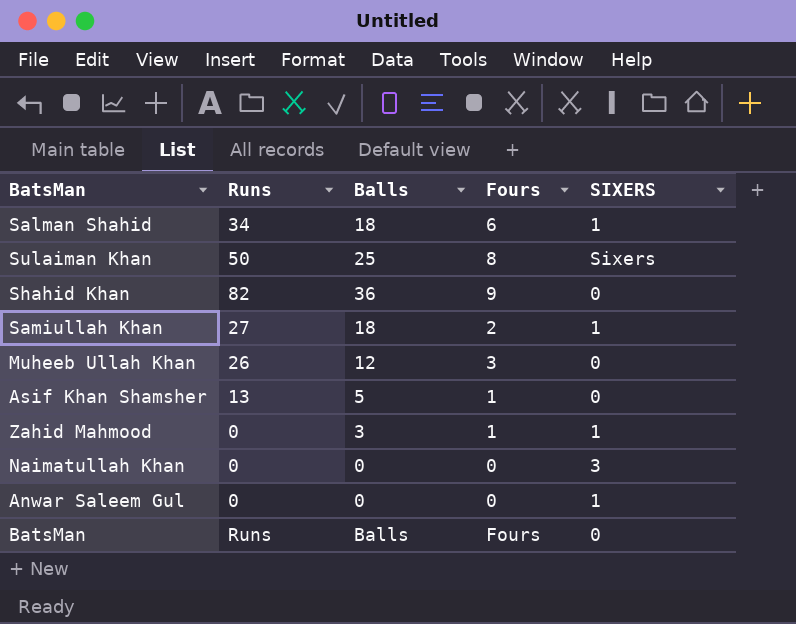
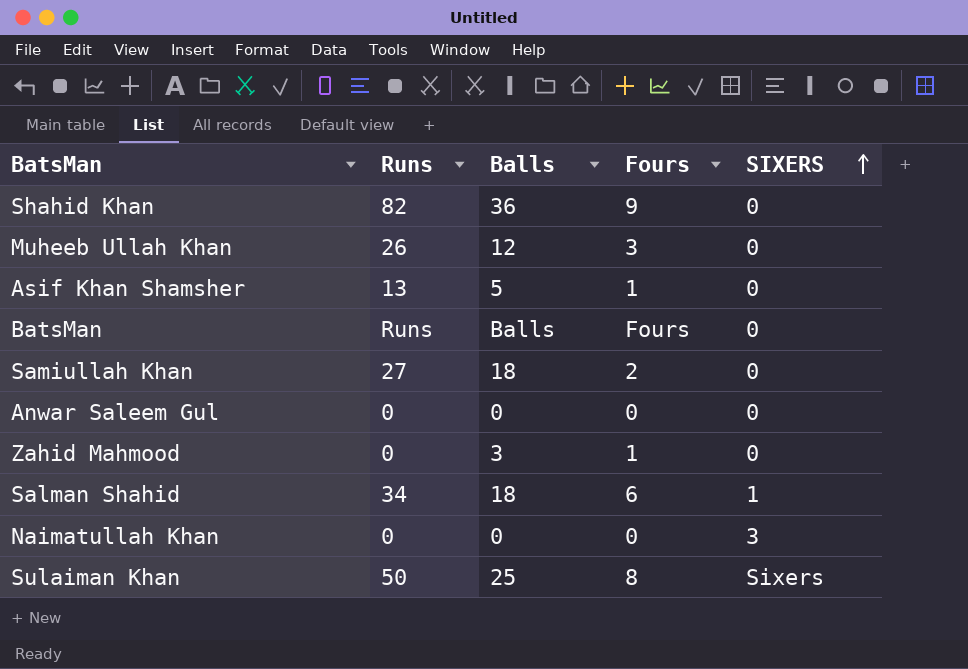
row order: none -> SIXERS ascending
Samiullah Khan | SIXERS: 1 -> 0
Anwar Saleem Gul | SIXERS: 1 -> 0
Zahid Mahmood | SIXERS: 1 -> 0

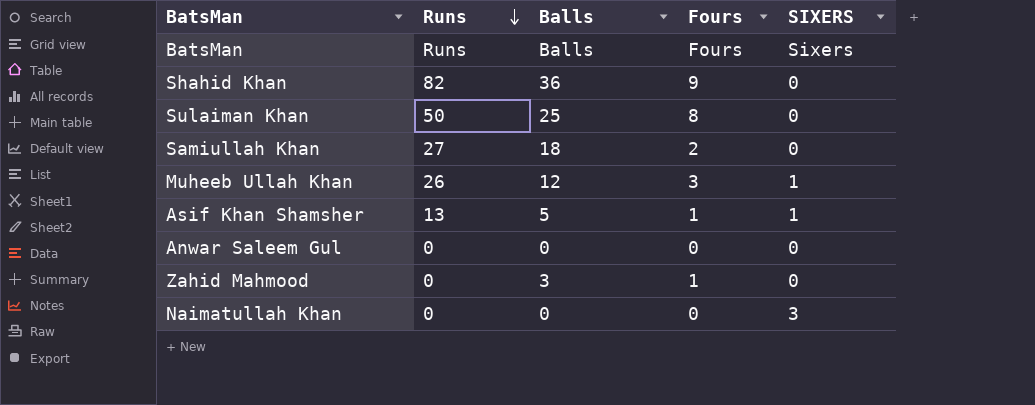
row order: SIXERS ascending -> Runs descending
row Salman Shahid: 34 | 18 | 6 | 1 -> none
BatsMan | SIXERS: 0 -> Sixers
Sulaiman Khan | SIXERS: Sixers -> 0
Muheeb Ullah Khan | SIXERS: 0 -> 1
Asif Khan Shamsher | SIXERS: 0 -> 1

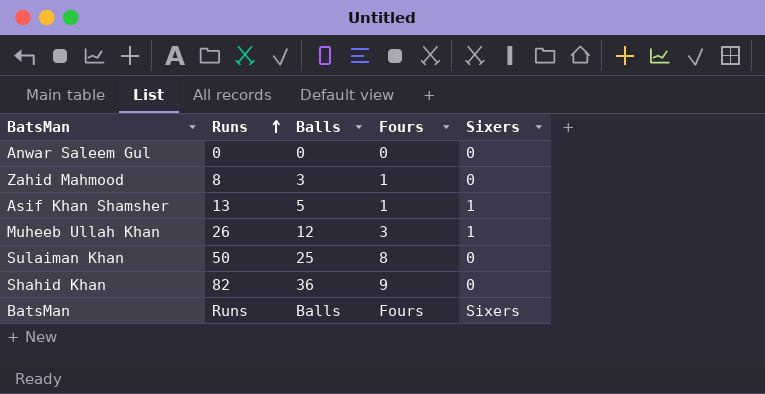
row order: Runs descending -> Runs ascending
column name: SIXERS -> Sixers
row Samiullah Khan: 27 | 18 | 2 | 0 -> none
row Naimatullah Khan: 0 | 0 | 0 | 3 -> none
Zahid Mahmood | Runs: 0 -> 8

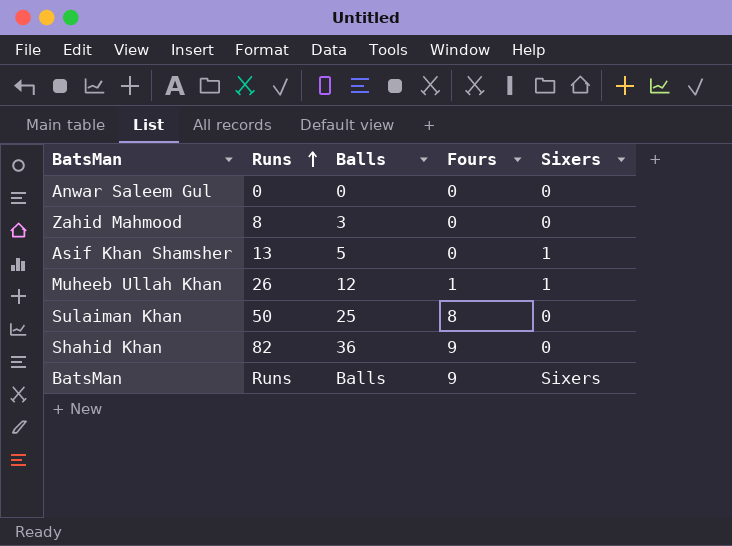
Zahid Mahmood | Fours: 1 -> 0
Asif Khan Shamsher | Fours: 1 -> 0
Muheeb Ullah Khan | Fours: 3 -> 1
BatsMan | Fours: Fours -> 9

